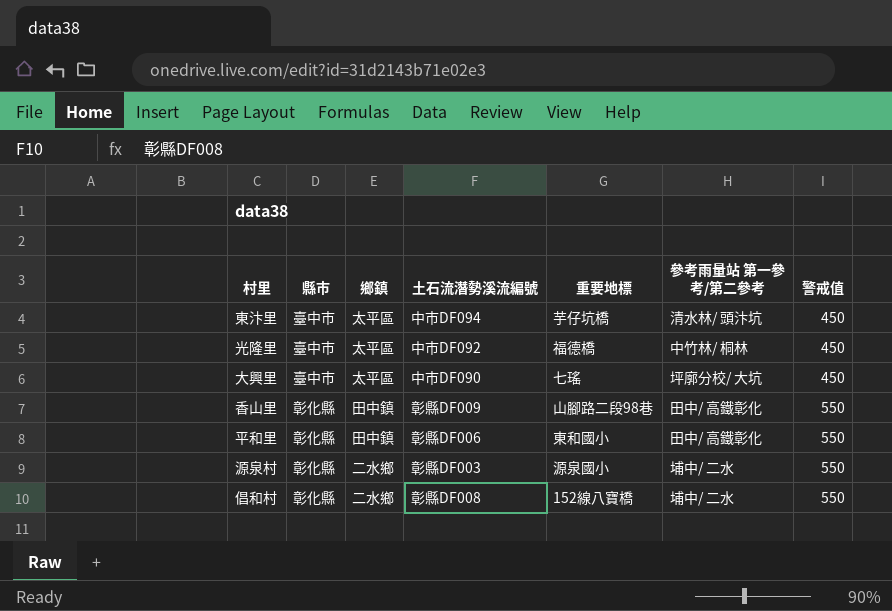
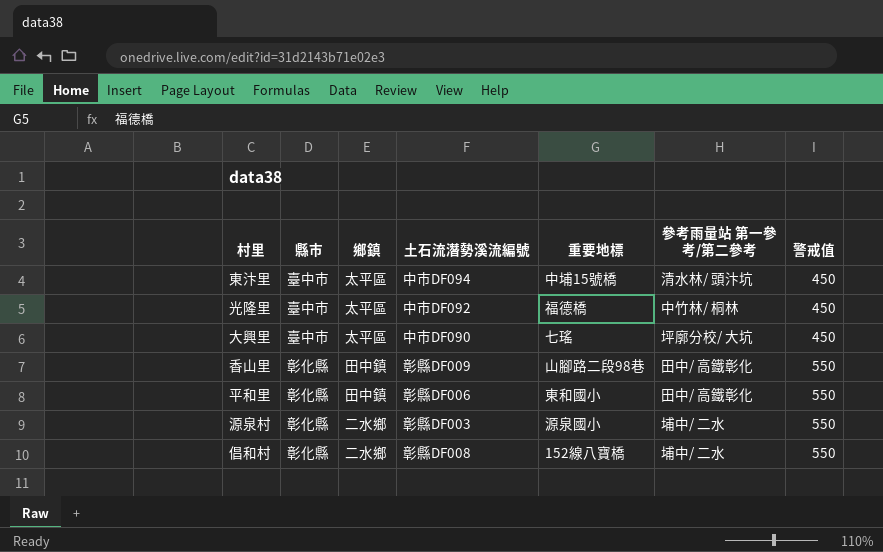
東汴里 | 重要地標: 芋仔坑橋 -> 中埔15號橋

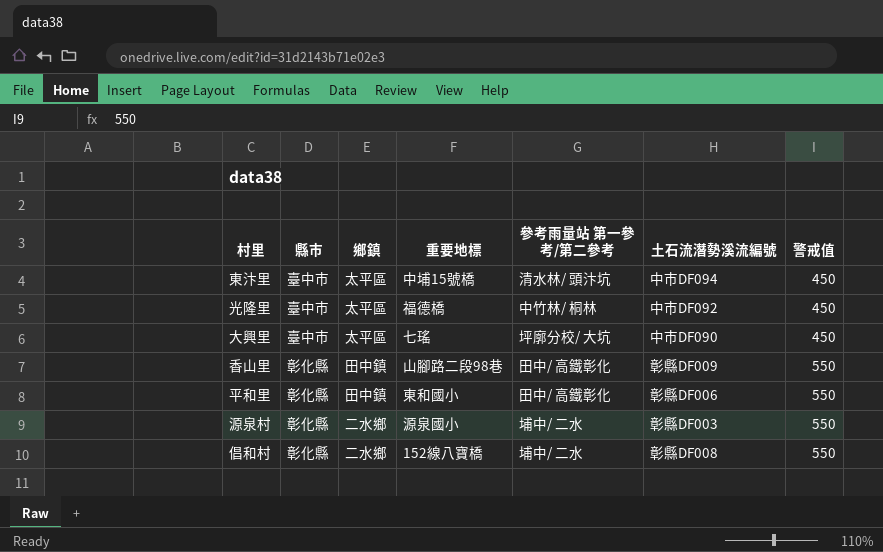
column 土石流潛勢溪流編號 | position: 4 -> 6

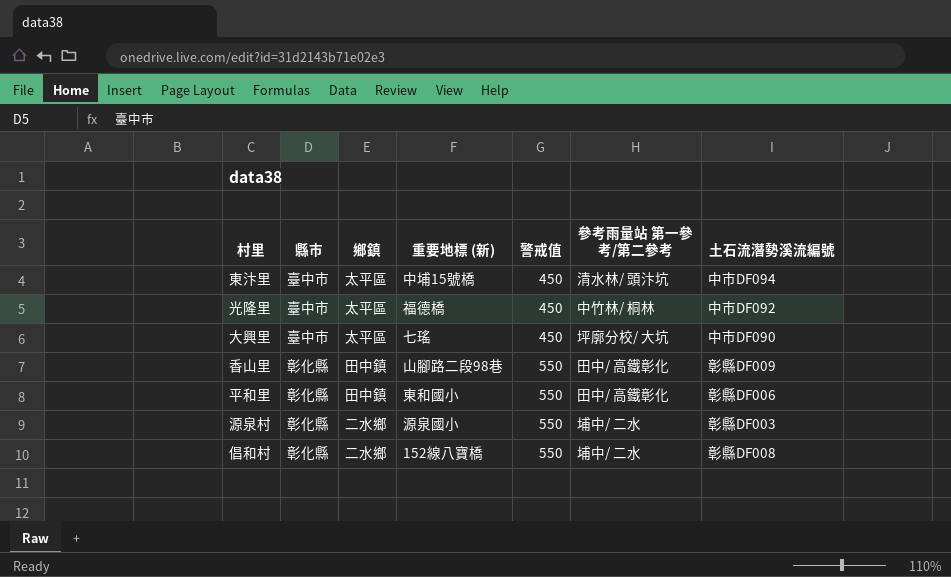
column name: 重要地標 -> 重要地標 (新)
column 警戒值 | position: 7 -> 5

